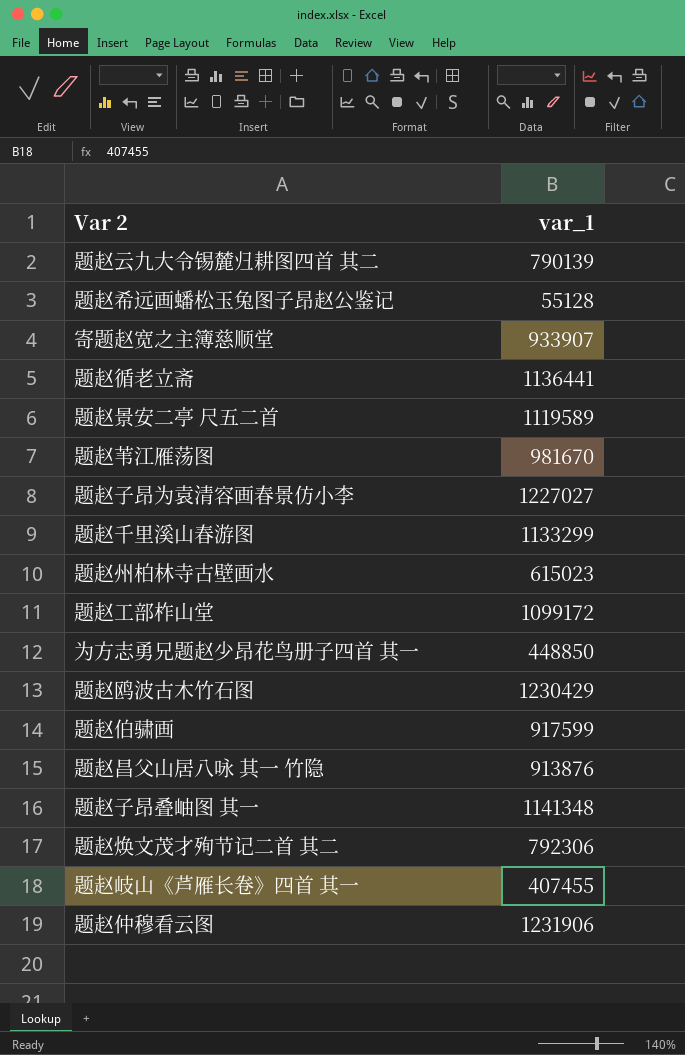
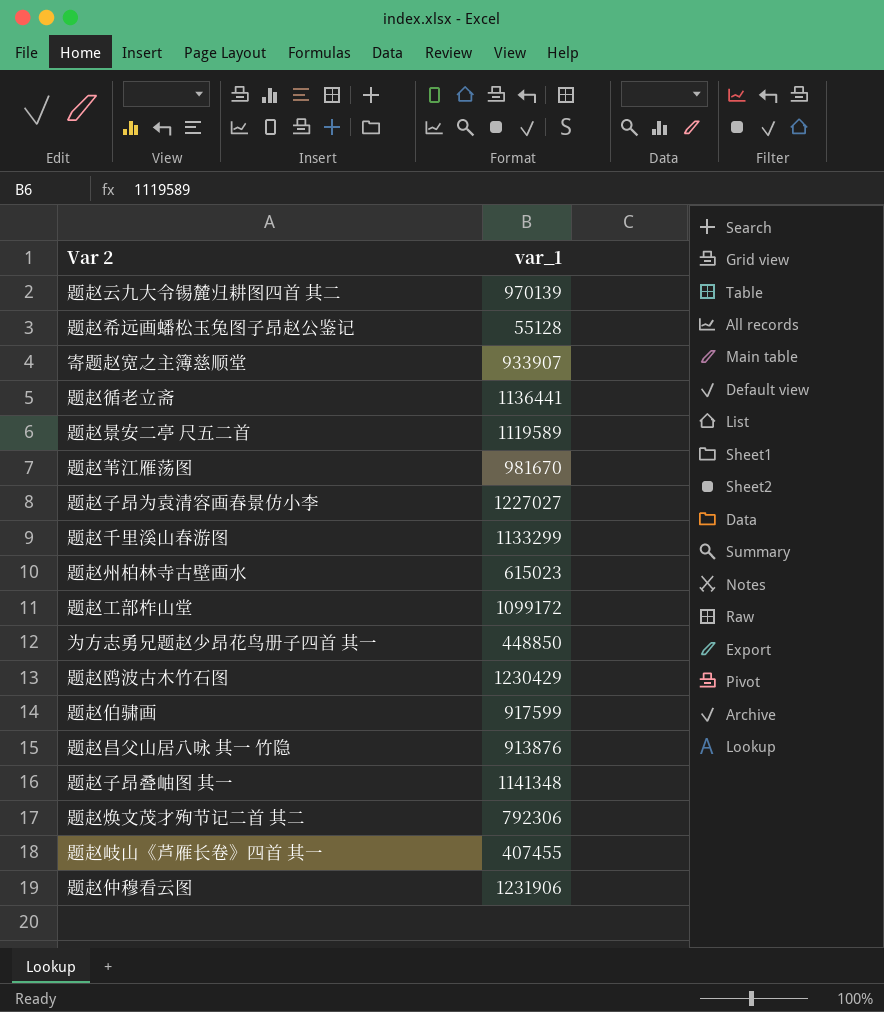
题赵云九大令锡麓归耕图四首 其二 | var_1: 790139 -> 970139

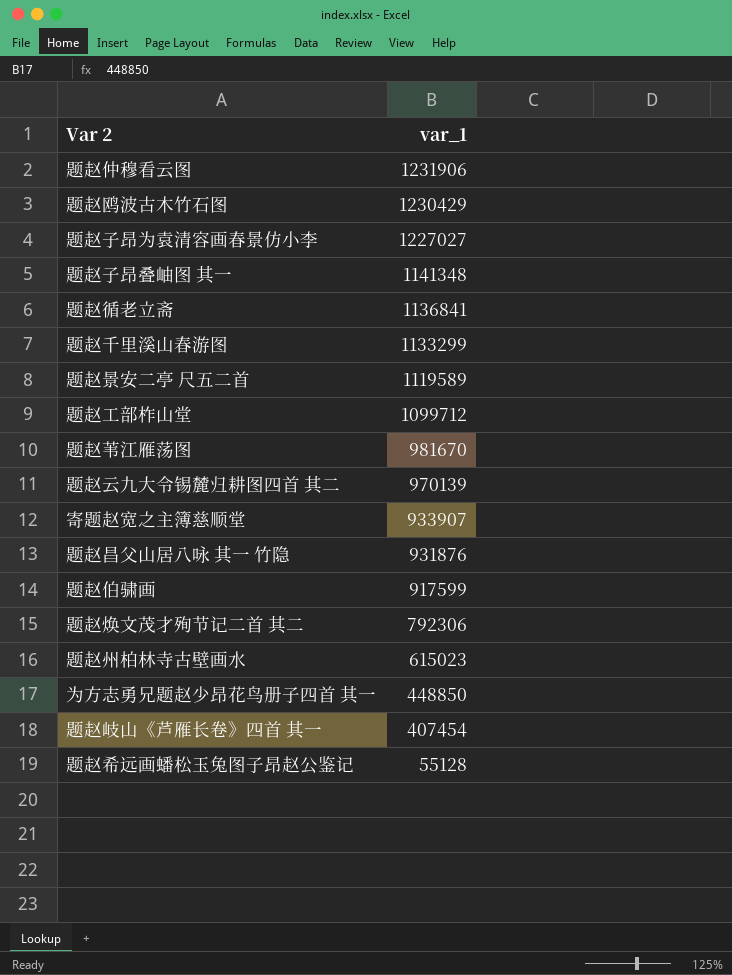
row order: none -> var_1 descending
题赵循老立斋 | var_1: 1136441 -> 1136841
题赵工部柞山堂 | var_1: 1099172 -> 1099712
题赵昌父山居八咏 其一 竹隐 | var_1: 913876 -> 931876
题赵岐山《芦雁长卷》四首 其一 | var_1: 407455 -> 407454

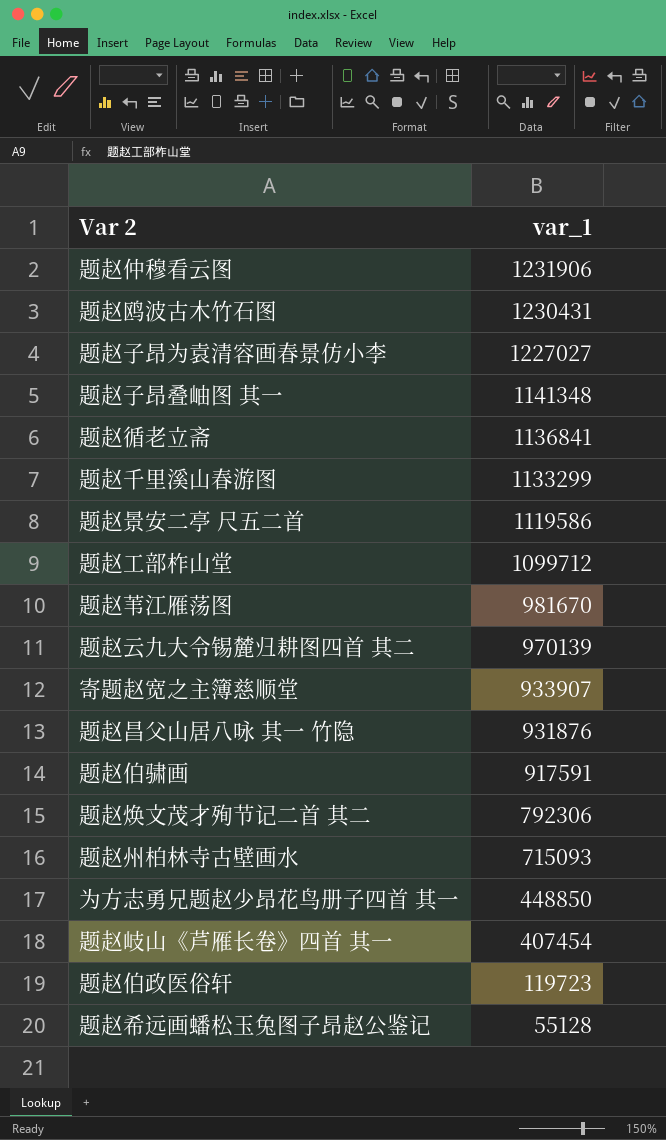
题赵鸥波古木竹石图 | var_1: 1230429 -> 1230431
题赵景安二亭 尺五二首 | var_1: 1119589 -> 1119586
题赵伯骕画 | var_1: 917599 -> 917591
题赵州柏林寺古壁画水 | var_1: 615023 -> 715093
row 题赵伯政医俗轩: none -> 119723

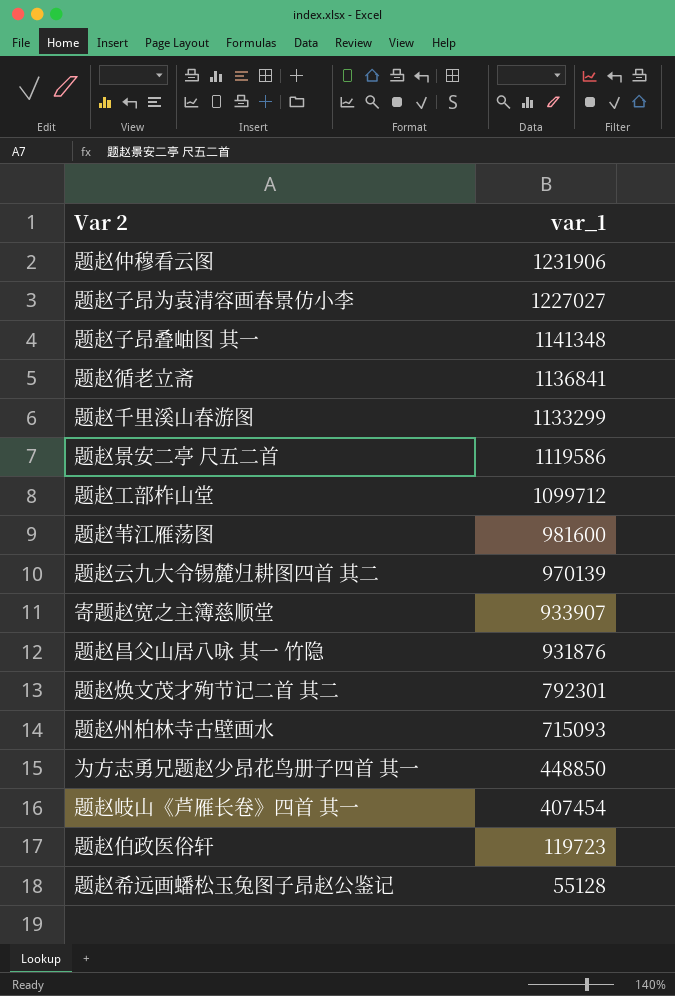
row 题赵鸥波古木竹石图: 1230431 -> none
row 题赵伯骕画: 917591 -> none
题赵苇江雁荡图 | var_1: 981670 -> 981600
题赵焕文茂才殉节记二首 其二 | var_1: 792306 -> 792301

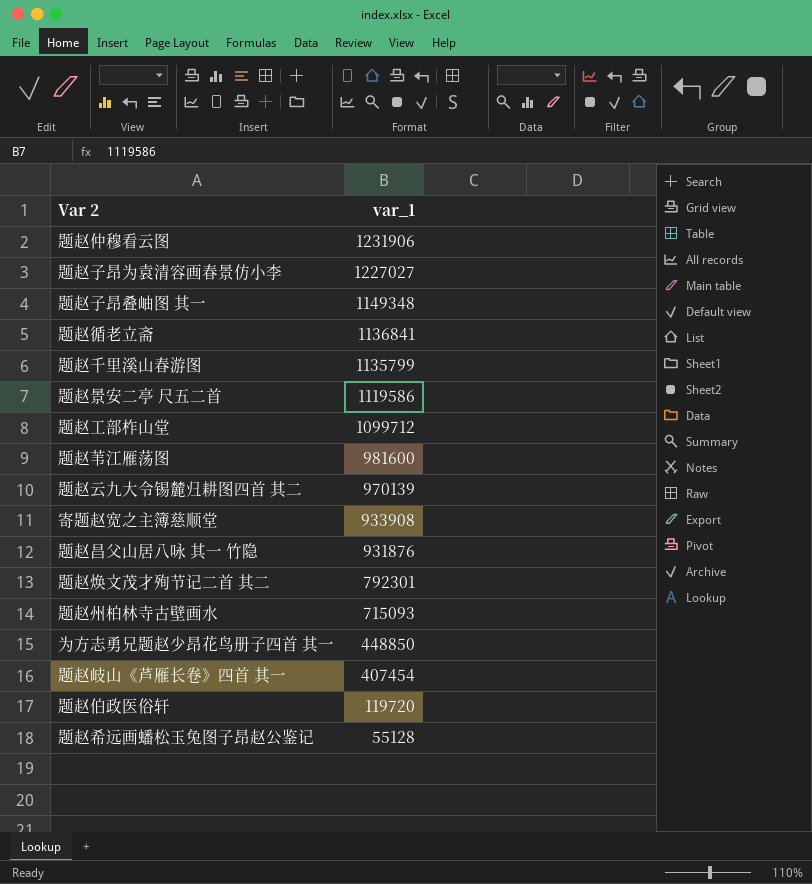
题赵子昂叠岫图 其一 | var_1: 1141348 -> 1149348
题赵千里溪山春游图 | var_1: 1133299 -> 1135799
寄题赵宽之主簿慈顺堂 | var_1: 933907 -> 933908
题赵伯政医俗轩 | var_1: 119723 -> 119720

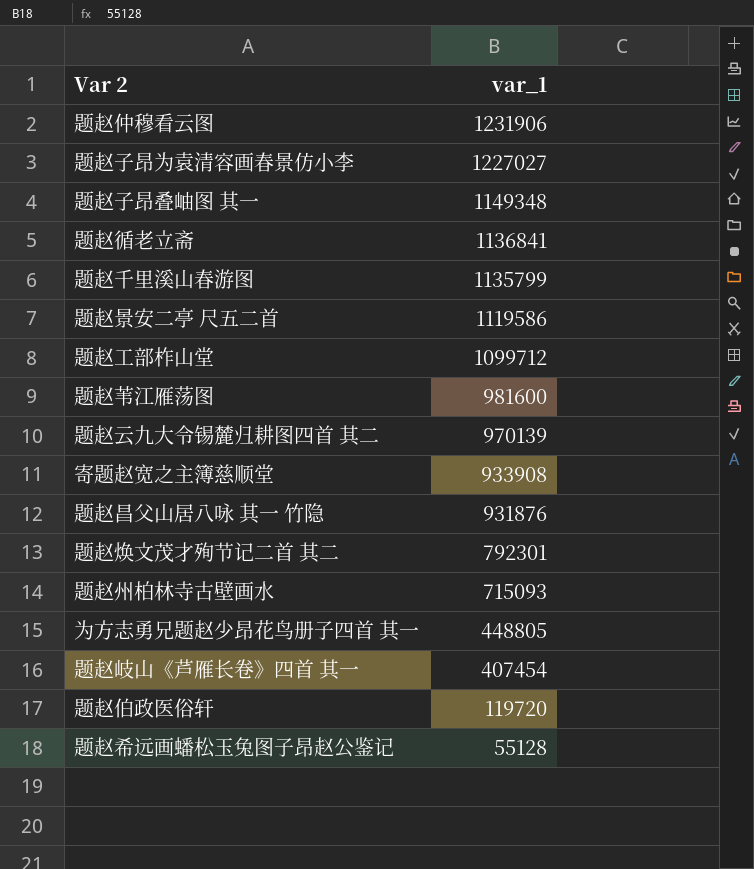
为方志勇兄题赵少昂花鸟册子四首 其一 | var_1: 448850 -> 448805

